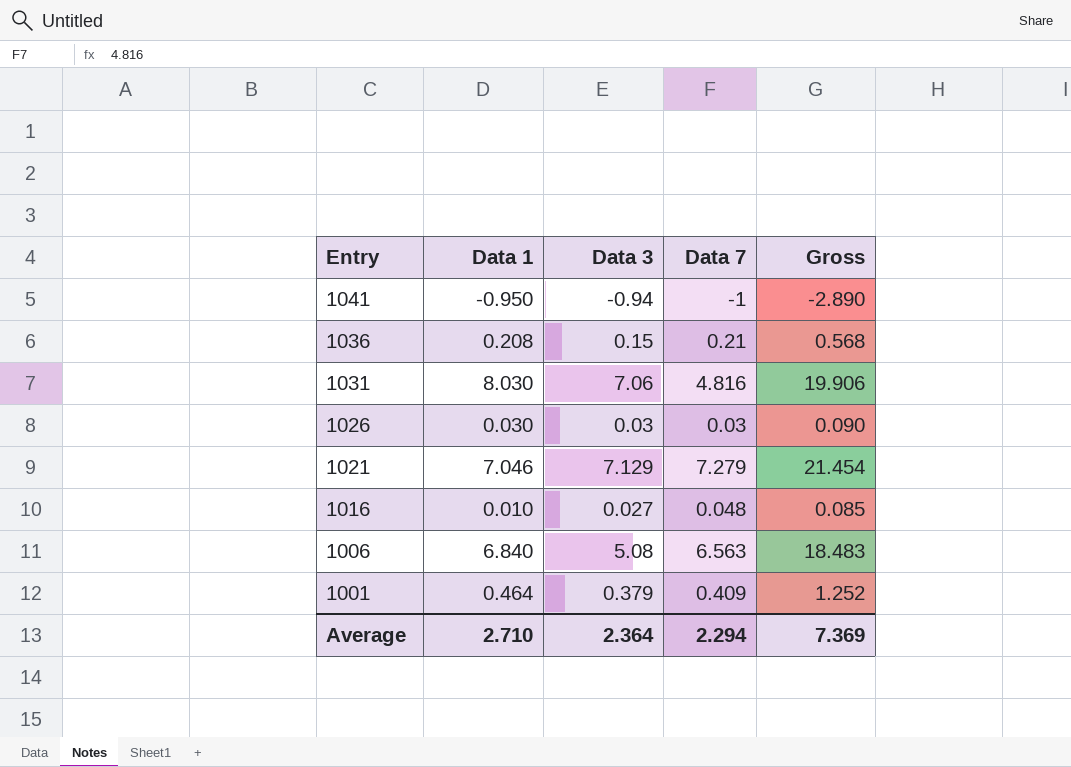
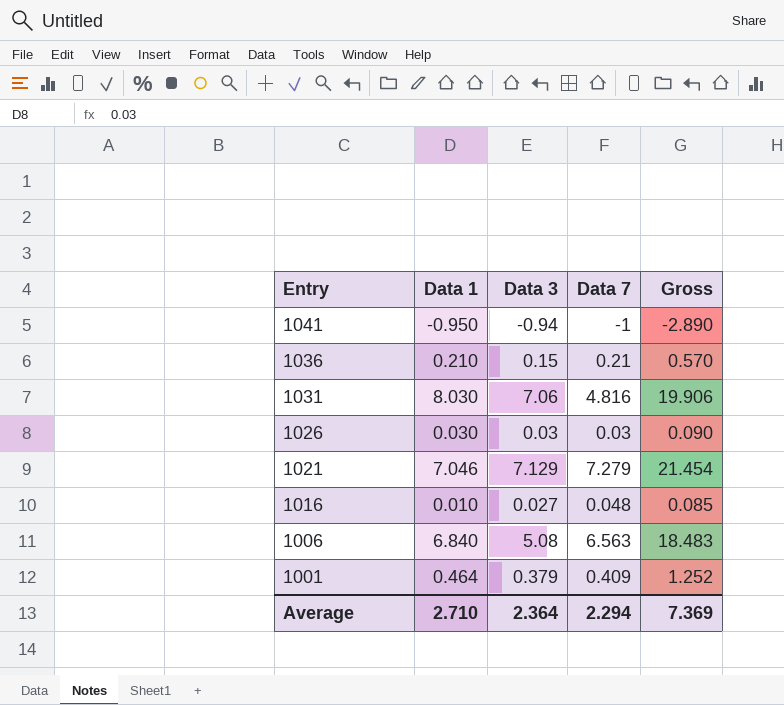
1036 | Data 1: 0.208 -> 0.210
1036 | Gross: 0.568 -> 0.570

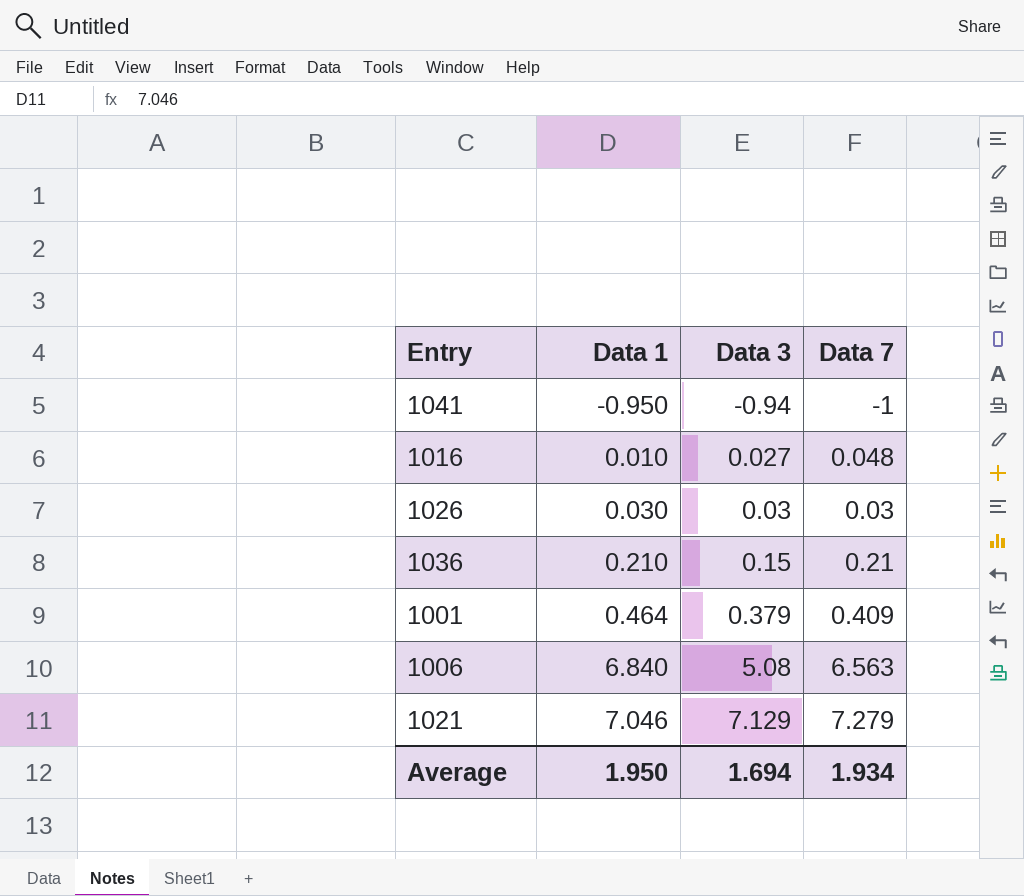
row order: Entry descending -> Data 1 ascending
column Gross | formula: [Data 1] + [Data 3] + [Data 7] -> none
row 1031: 8.030 | 7.06 | 4.816 | 19.906 -> none
Average | Data 1: 2.710 -> 1.950
Average | Data 3: 2.364 -> 1.694
Average | Data 7: 2.294 -> 1.934

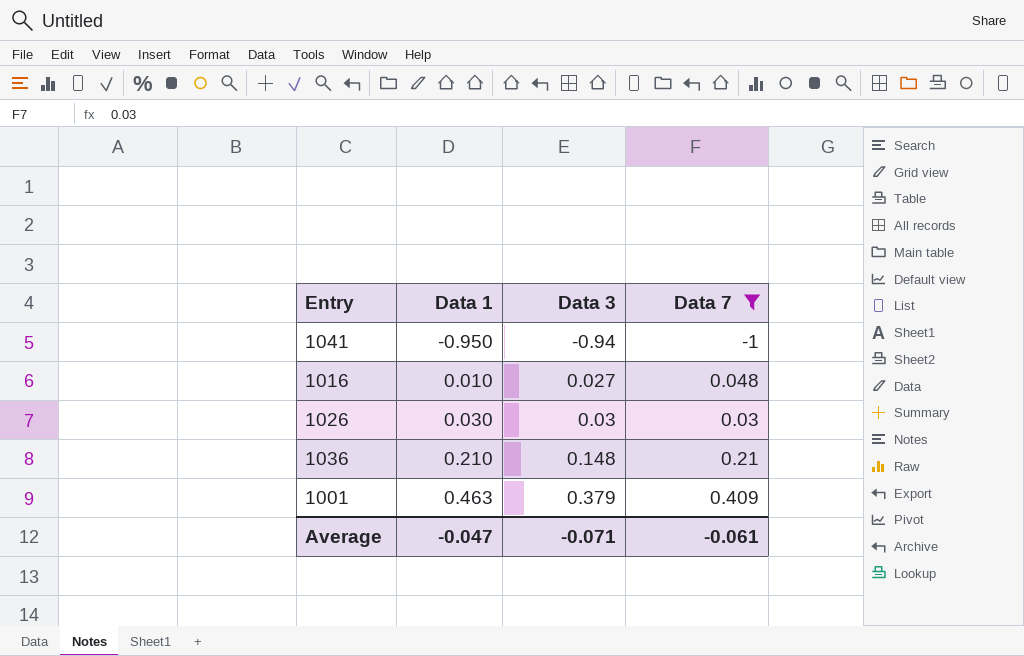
filter: none -> Data 7 <= 0.409
1036 | Data 3: 0.15 -> 0.148
1001 | Data 1: 0.464 -> 0.463
Average | Data 1: 1.950 -> -0.047
Average | Data 3: 1.694 -> -0.071
Average | Data 7: 1.934 -> -0.061

